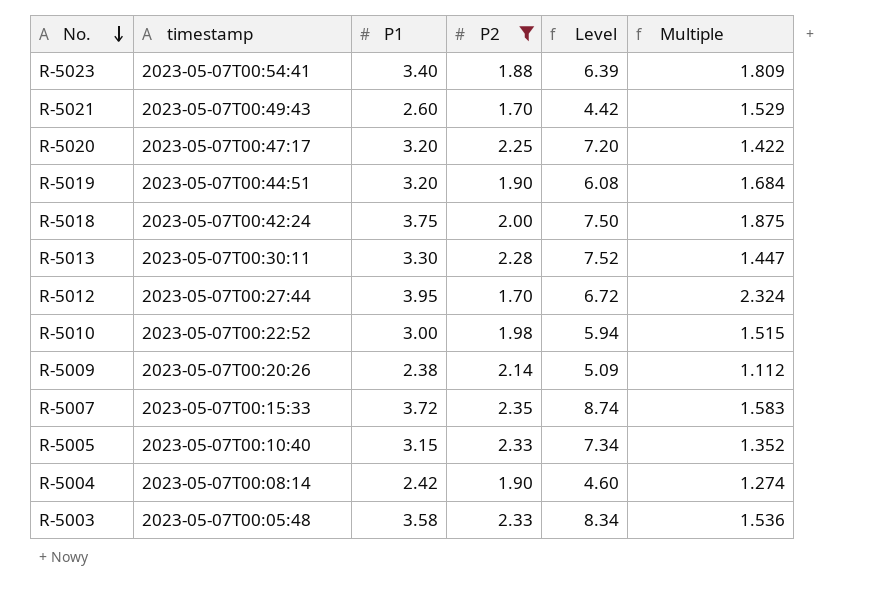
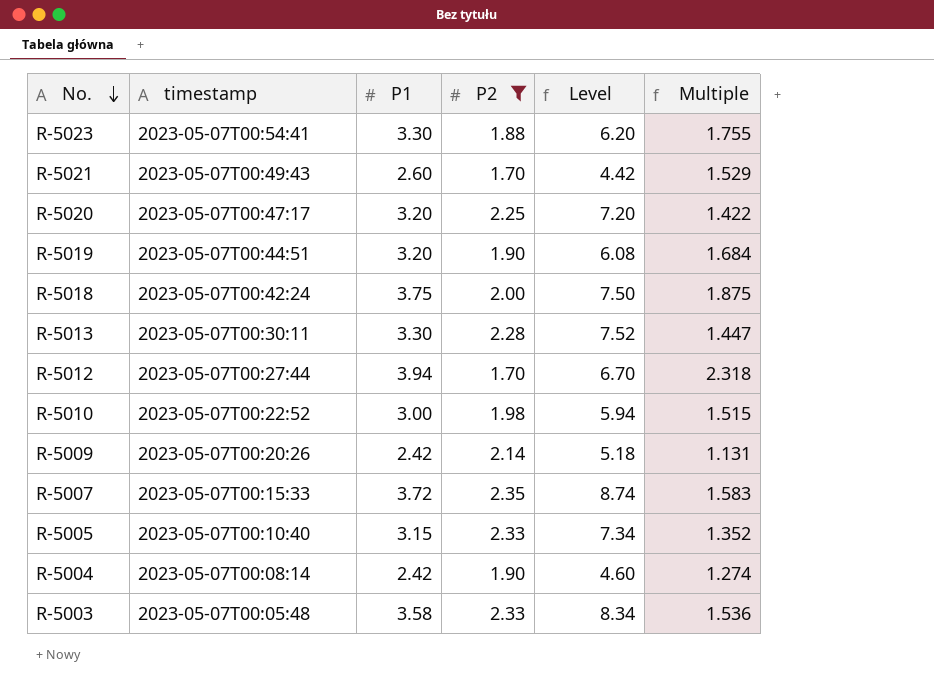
R-5023 | P1: 3.40 -> 3.30
R-5023 | Level: 6.39 -> 6.20
R-5023 | Multiple: 1.809 -> 1.755
R-5012 | P1: 3.95 -> 3.94
R-5012 | Level: 6.72 -> 6.70
R-5012 | Multiple: 2.324 -> 2.318
R-5009 | P1: 2.38 -> 2.42
R-5009 | Level: 5.09 -> 5.18
R-5009 | Multiple: 1.112 -> 1.131

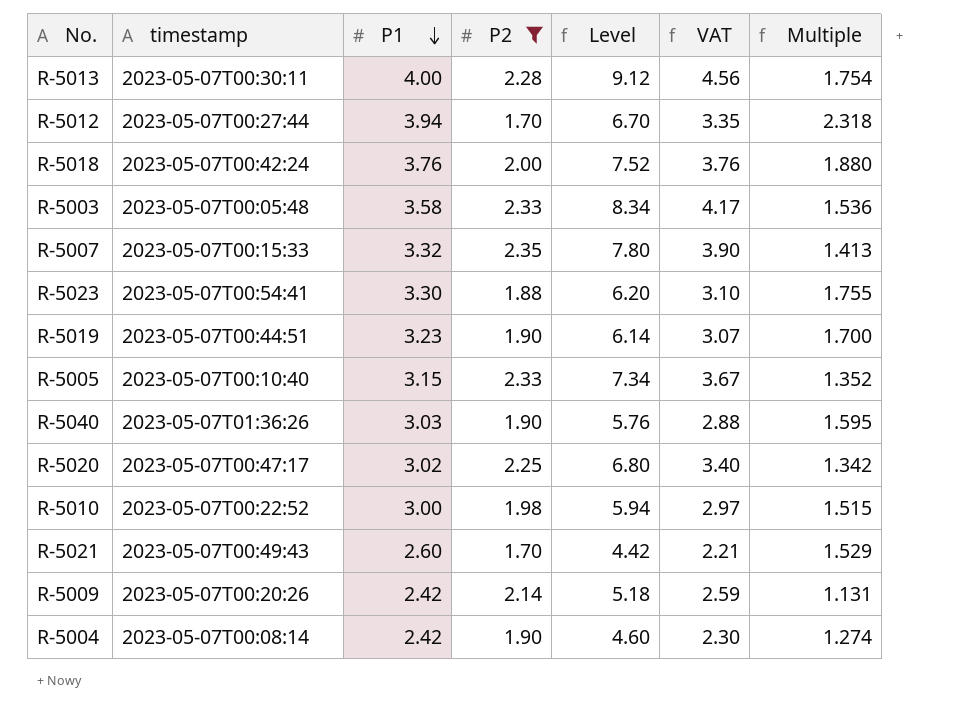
row order: No. descending -> P1 descending
column VAT | formula: none -> [Level] * 0.5
R-5013 | P1: 3.30 -> 4.00
R-5013 | Level: 7.52 -> 9.12
R-5013 | Multiple: 1.447 -> 1.754
R-5018 | P1: 3.75 -> 3.76
R-5018 | Level: 7.50 -> 7.52
R-5018 | Multiple: 1.875 -> 1.880
R-5007 | P1: 3.72 -> 3.32
R-5007 | Level: 8.74 -> 7.80
R-5007 | Multiple: 1.583 -> 1.413
R-5019 | P1: 3.20 -> 3.23
R-5019 | Level: 6.08 -> 6.14
R-5019 | Multiple: 1.684 -> 1.700
row R-5040: none -> 2023-05-07T01:36:26 | 3.03 | 1.90 | 5.76 | 2.88 | 1.595
R-5020 | P1: 3.20 -> 3.02
R-5020 | Level: 7.20 -> 6.80
R-5020 | Multiple: 1.422 -> 1.342

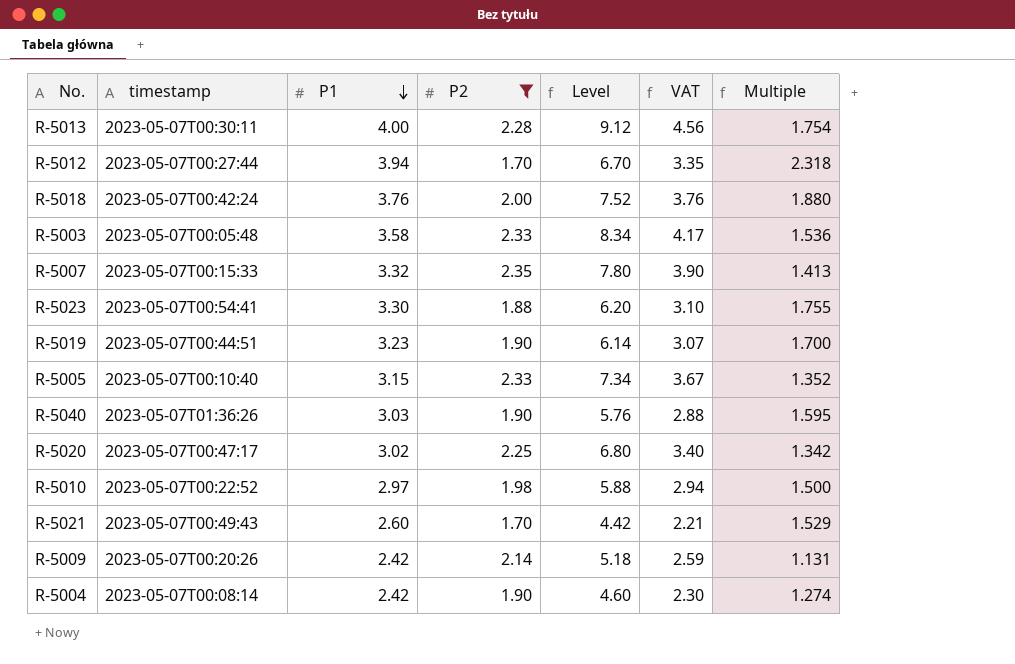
R-5010 | P1: 3.00 -> 2.97
R-5010 | Level: 5.94 -> 5.88
R-5010 | VAT: 2.97 -> 2.94
R-5010 | Multiple: 1.515 -> 1.500

